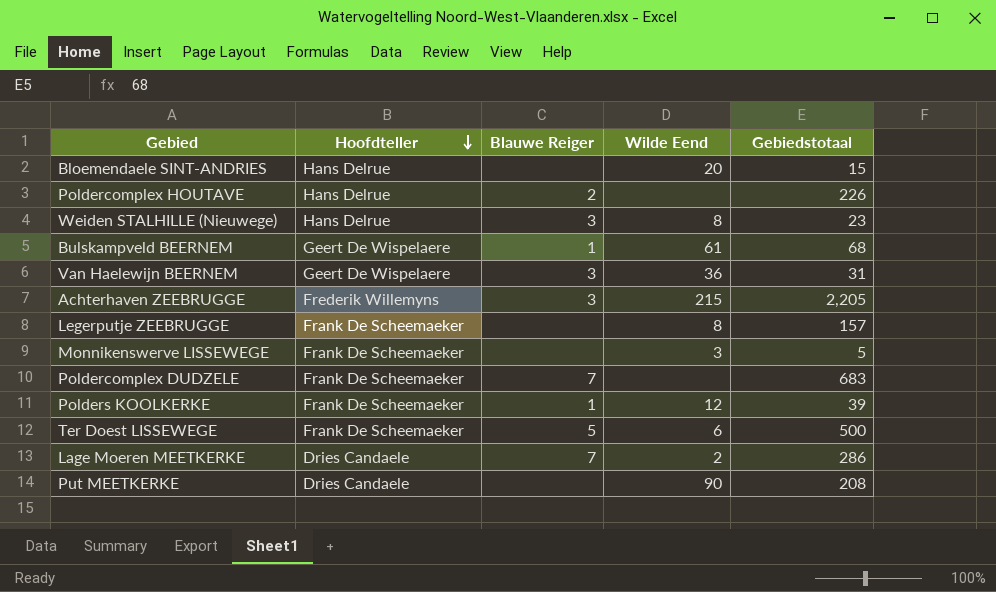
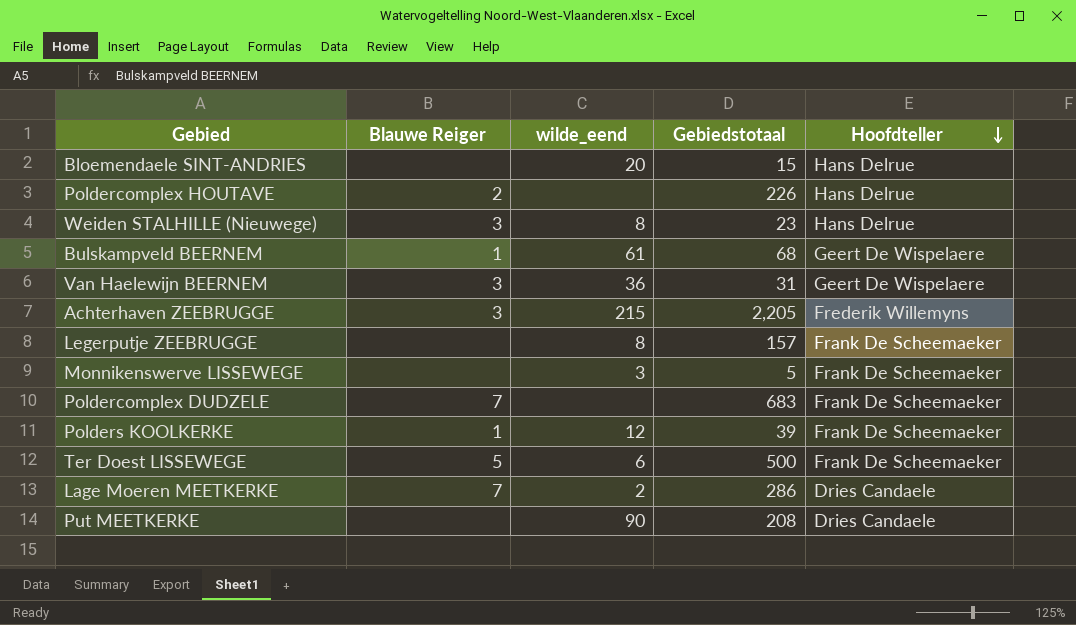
column name: Wilde Eend -> wilde_eend
column Hoofdteller | position: 2 -> 5

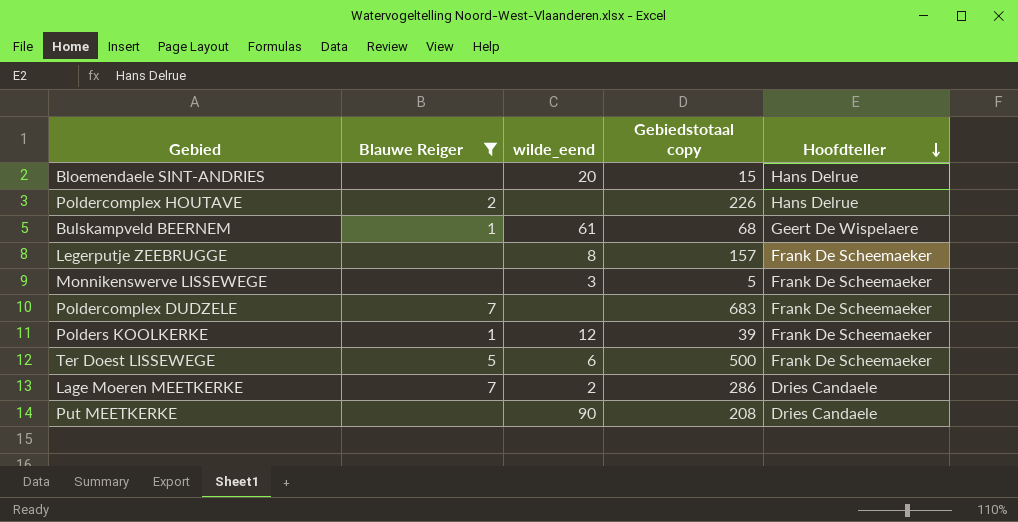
filter: none -> Blauwe Reiger != 3
column name: Gebiedstotaal -> Gebiedstotaal copy

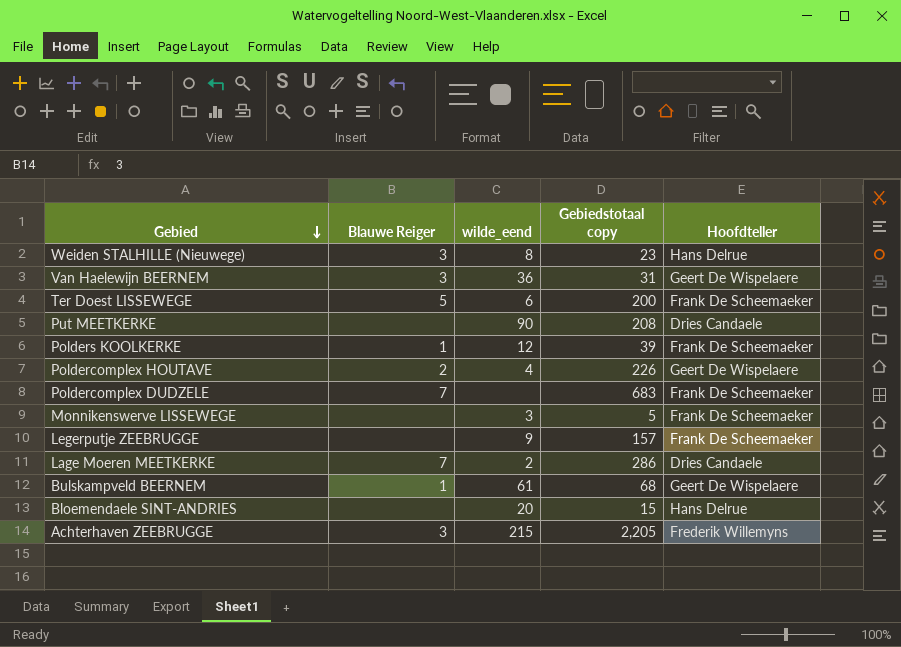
filter: Blauwe Reiger != 3 -> none
row order: Hoofdteller descending -> Gebied descending
Ter Doest LISSEWEGE | Gebiedstotaal copy: 500 -> 200
Poldercomplex HOUTAVE | wilde_eend: none -> 4
Poldercomplex HOUTAVE | Hoofdteller: Hans Delrue -> Geert De Wispelaere
Legerputje ZEEBRUGGE | wilde_eend: 8 -> 9

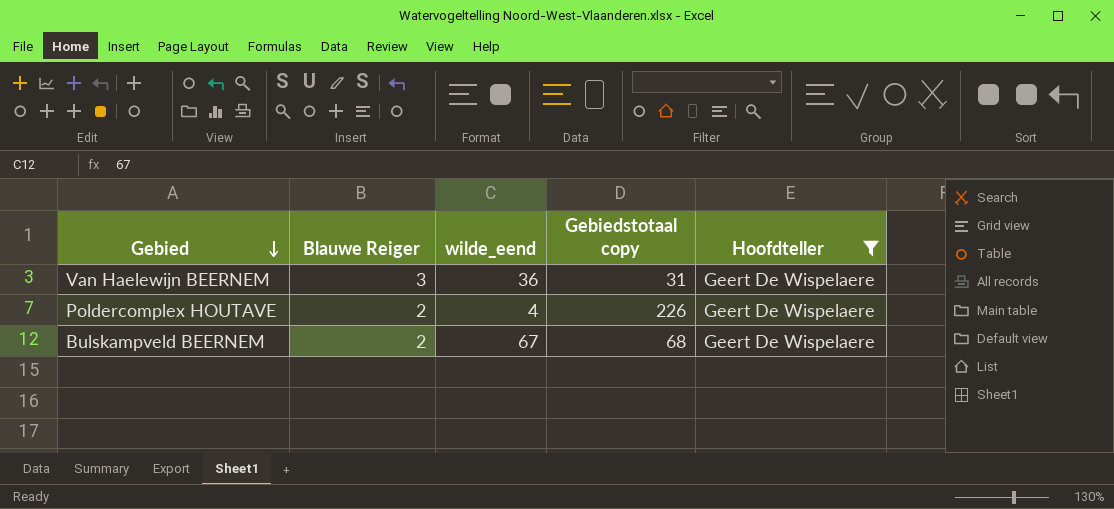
filter: none -> Hoofdteller = Geert De Wispelaere
Bulskampveld BEERNEM | Blauwe Reiger: 1 -> 2
Bulskampveld BEERNEM | wilde_eend: 61 -> 67

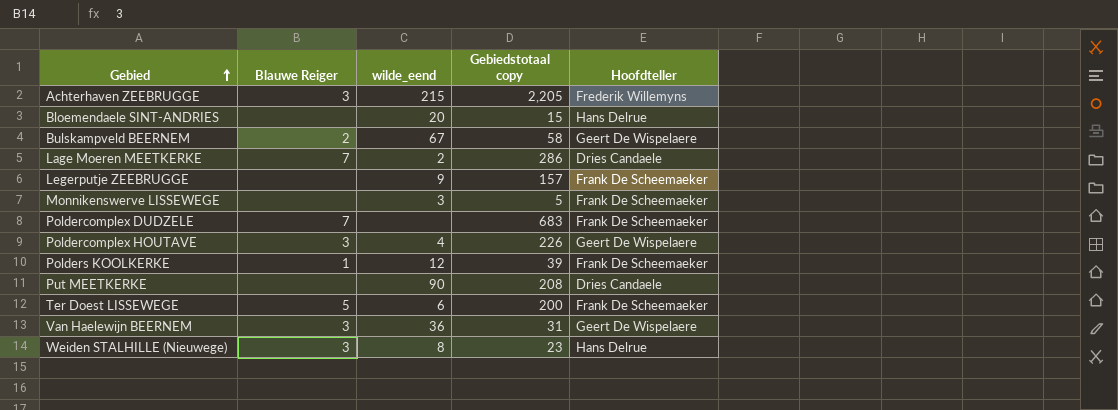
filter: Hoofdteller = Geert De Wispelaere -> none
row order: Gebied descending -> Gebied ascending
Bulskampveld BEERNEM | Gebiedstotaal copy: 68 -> 58
Poldercomplex HOUTAVE | Blauwe Reiger: 2 -> 3

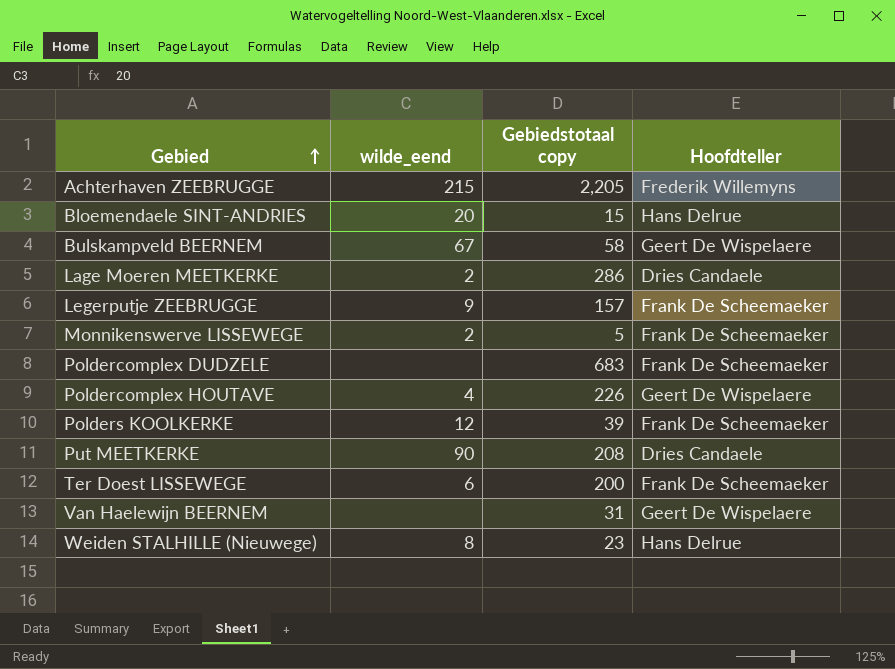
column Blauwe Reiger | position: 2 -> none
Monnikenswerve LISSEWEGE | wilde_eend: 3 -> 2
Van Haelewijn BEERNEM | wilde_eend: 36 -> none

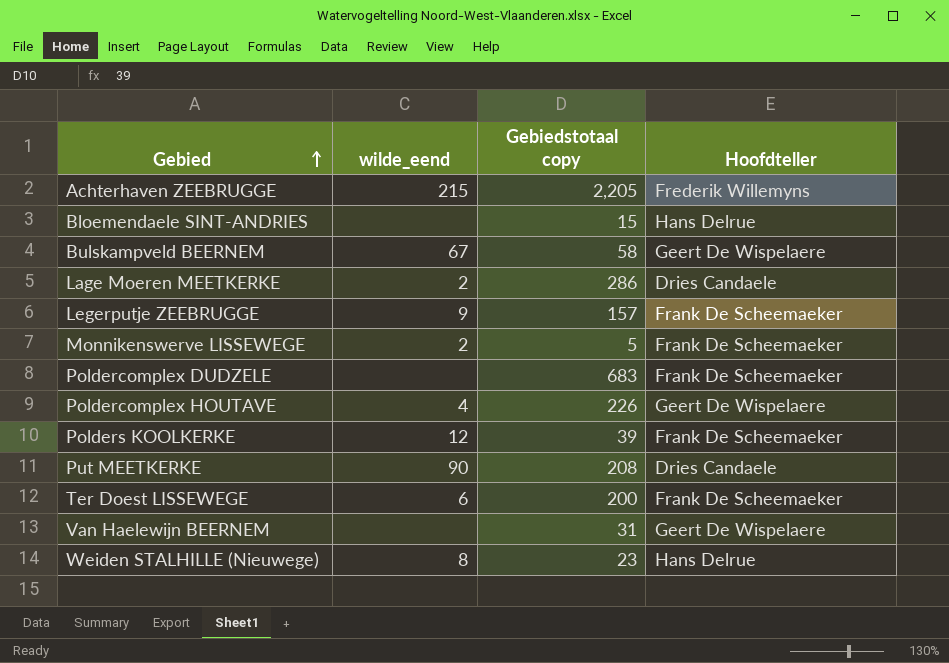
Bloemendaele SINT-ANDRIES | wilde_eend: 20 -> none

